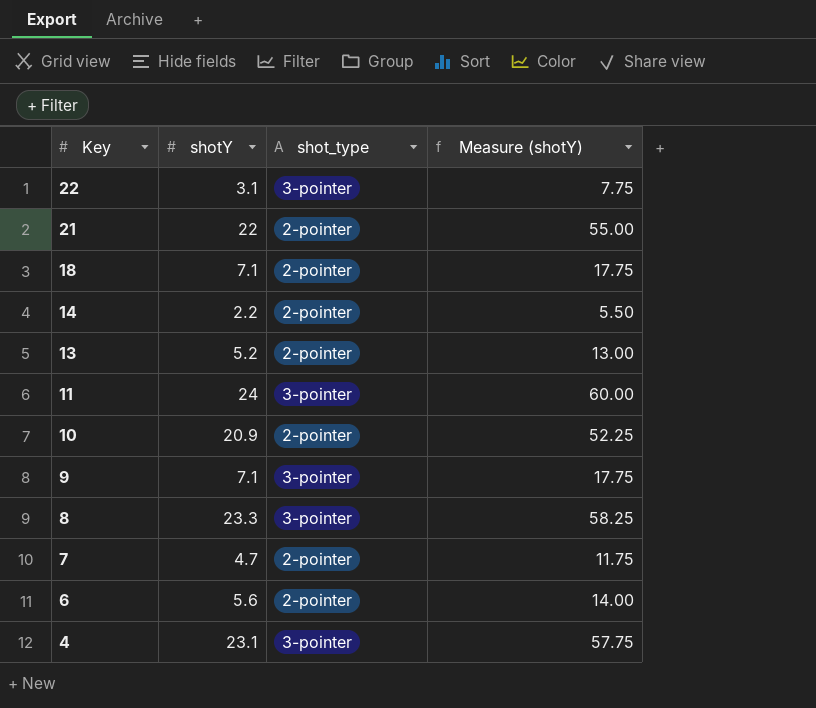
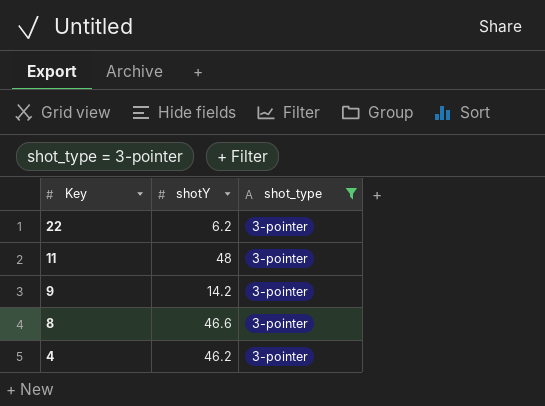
filter: none -> shot_type = 3-pointer
column Measure (shotY) | formula: [shotY] * 2.5 -> none
22 | shotY: 3.1 -> 6.2
11 | shotY: 24 -> 48
9 | shotY: 7.1 -> 14.2
8 | shotY: 23.3 -> 46.6
4 | shotY: 23.1 -> 46.2

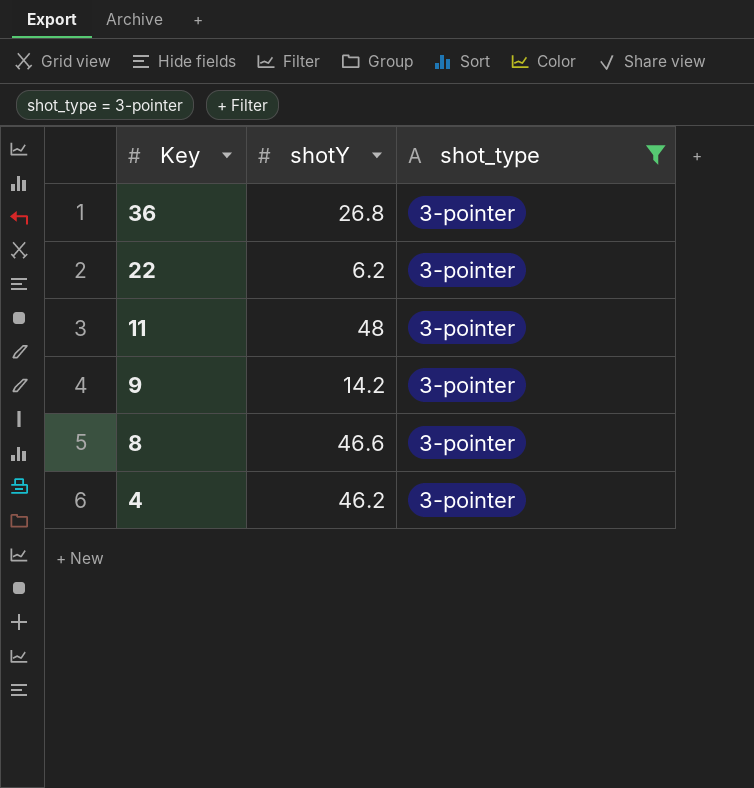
row 36: none -> 26.8 | 3-pointer

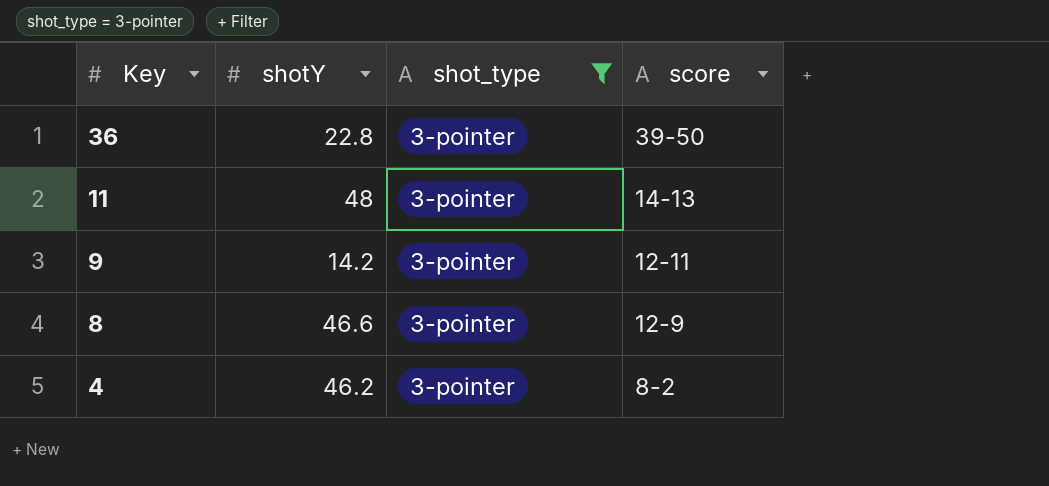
column score | position: none -> 4
row 22: 6.2 | 3-pointer -> none
36 | shotY: 26.8 -> 22.8

